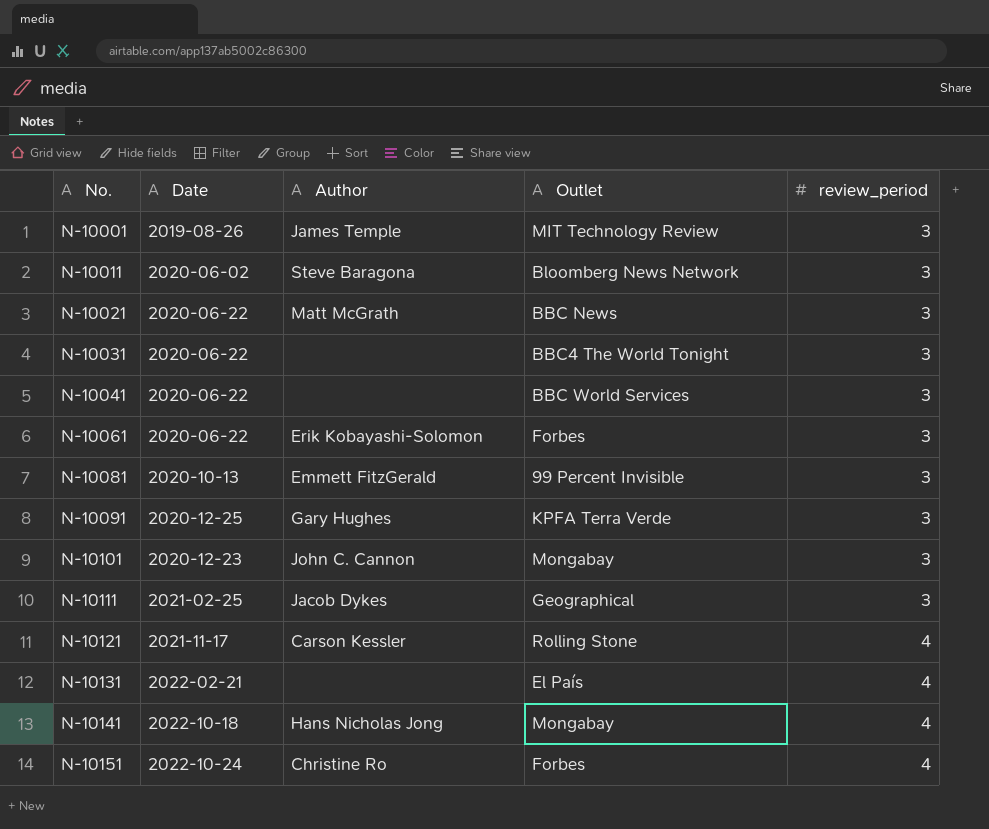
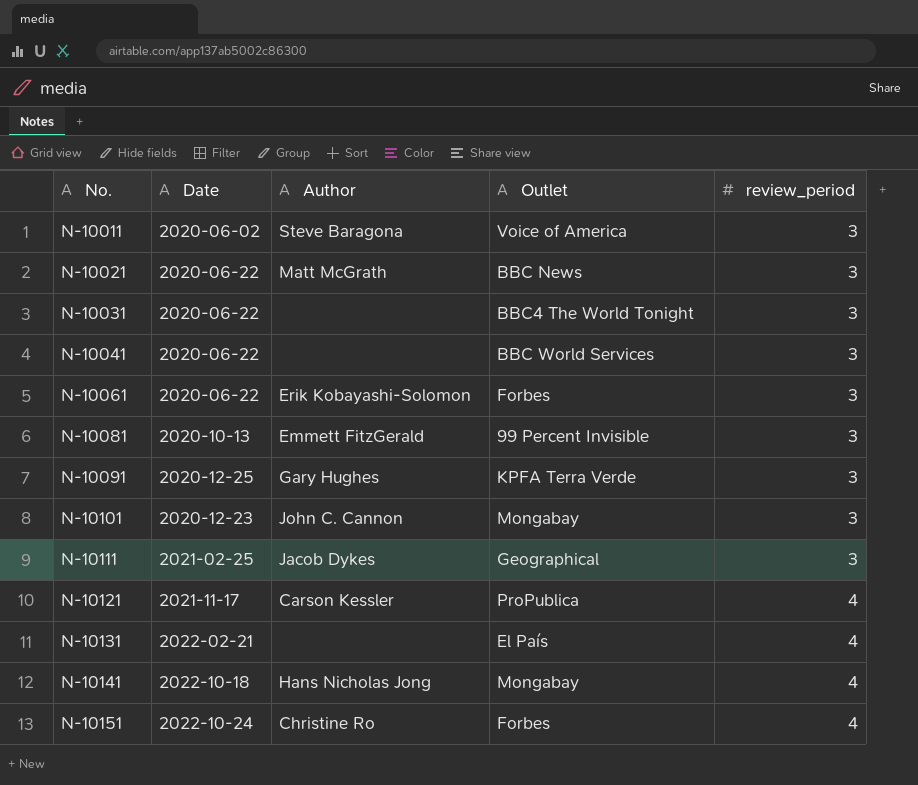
row N-10001: 2019-08-26 | James Temple | MIT Technology Review | 3 -> none
N-10011 | Outlet: Bloomberg News Network -> Voice of America
N-10121 | Outlet: Rolling Stone -> ProPublica

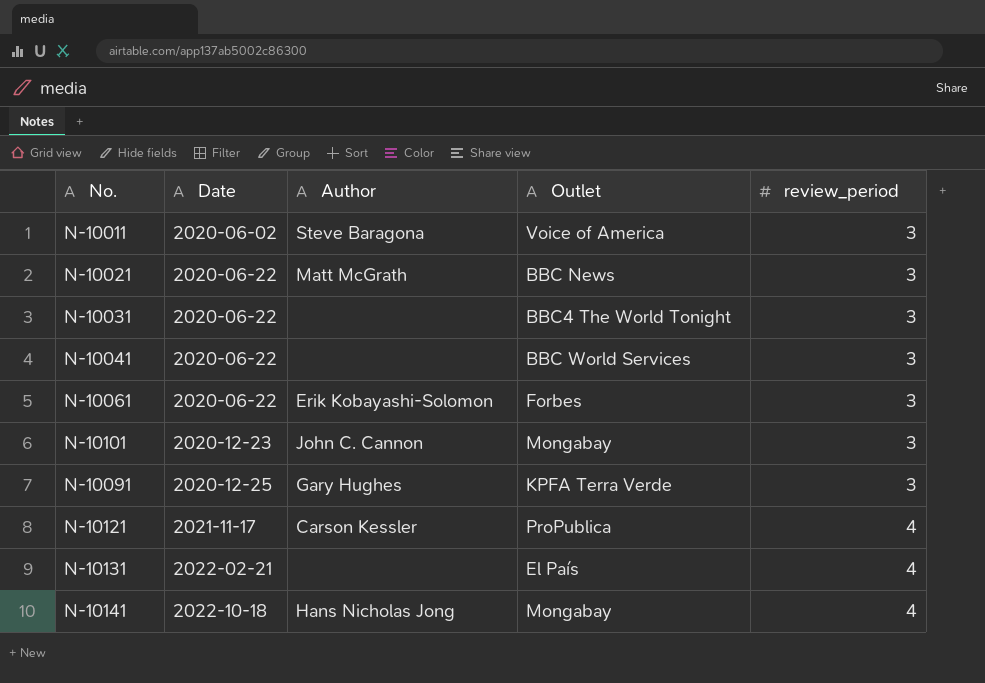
row order: No. ascending -> Date ascending
row N-10081: 2020-10-13 | Emmett FitzGerald | 99 Percent Invisible | 3 -> none
row N-10111: 2021-02-25 | Jacob Dykes | Geographical | 3 -> none
row N-10151: 2022-10-24 | Christine Ro | Forbes | 4 -> none

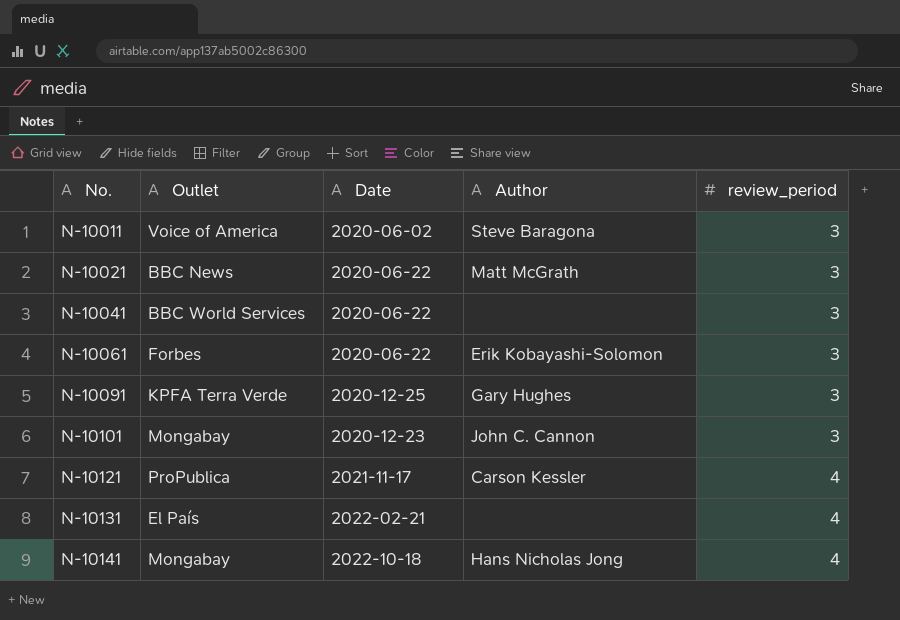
row order: Date ascending -> No. ascending
column Outlet | position: 4 -> 2
row N-10031: 2020-06-22 | none | BBC4 The World Tonight | 3 -> none

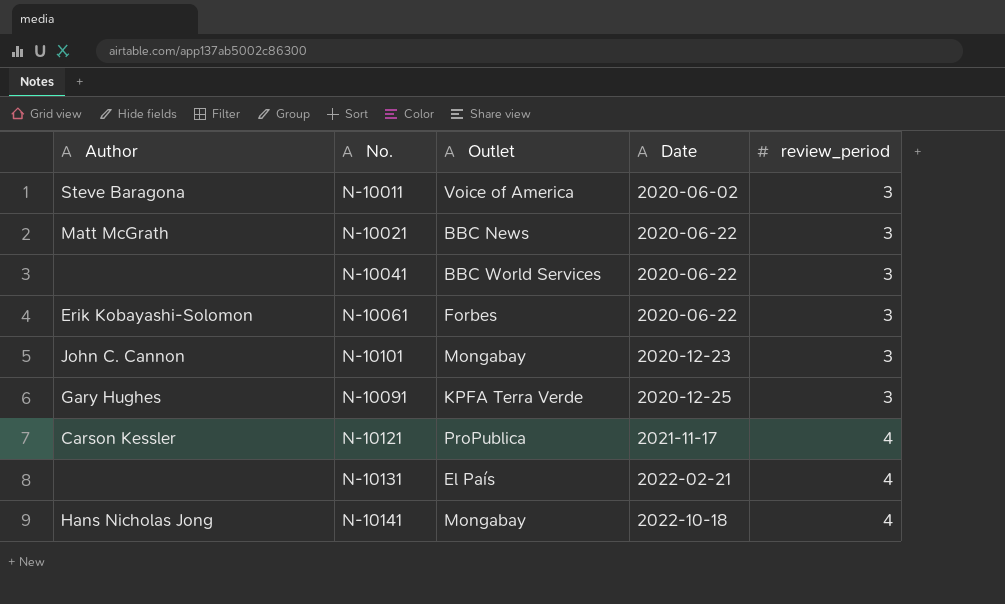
row order: No. ascending -> Date ascending
column Author | position: 4 -> 1

